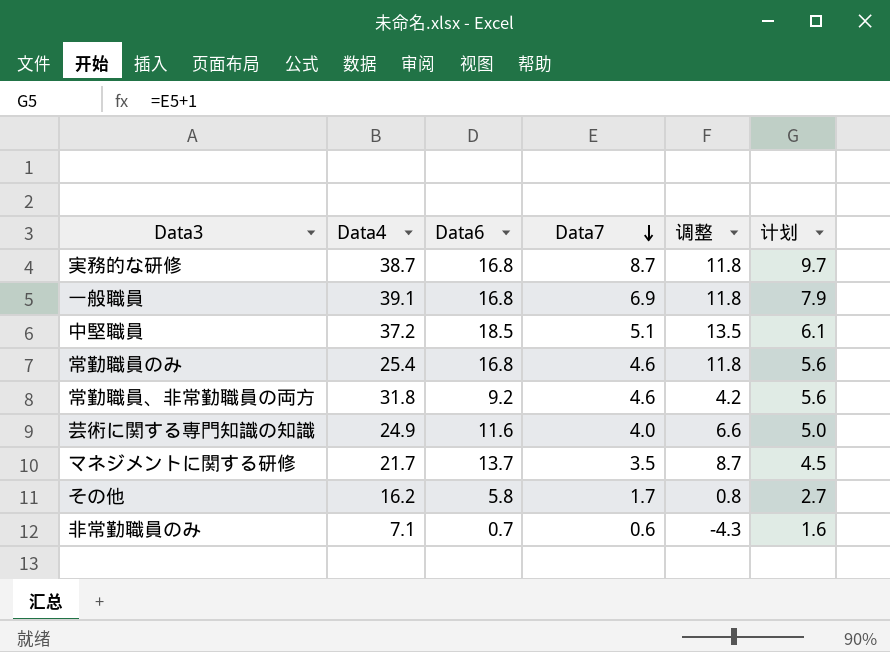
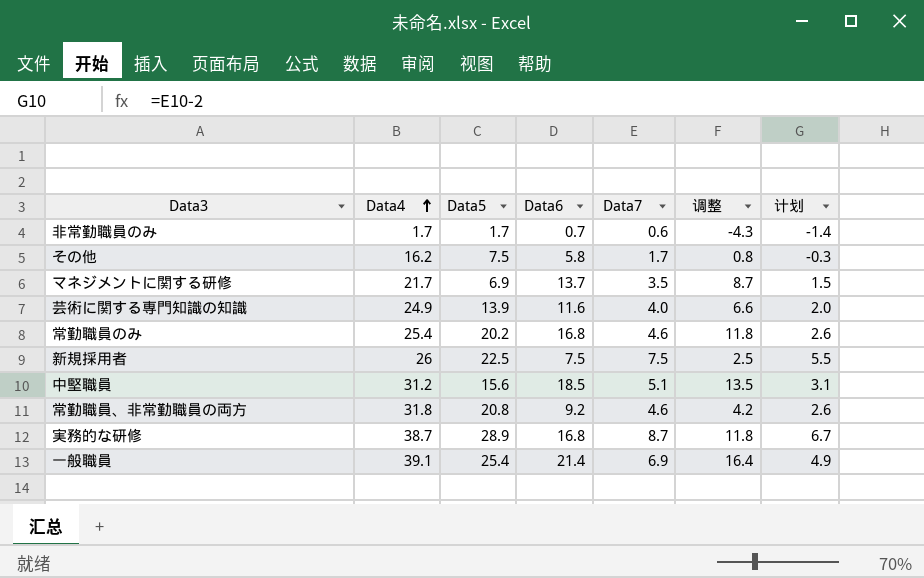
row order: Data7 descending -> Data4 ascending
column Data5 | position: none -> 3
column 计划 | formula: [Data7] + 1 -> [Data7] - 2
非常勤職員のみ | Data4: 7.1 -> 1.7
row 新規採用者: none -> 26 | 22.5 | 7.5 | 7.5 | 2.5 | 5.5
中堅職員 | Data4: 37.2 -> 31.2
一般職員 | Data6: 16.8 -> 21.4
一般職員 | 调整: 11.8 -> 16.4

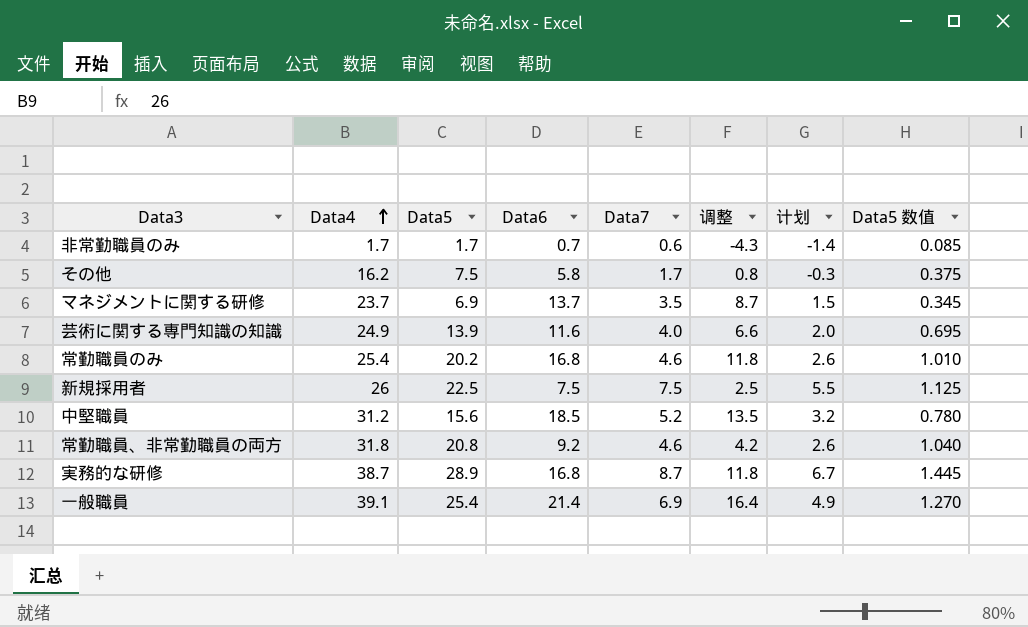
column Data5 数值 | formula: none -> [Data5] * 0.05
マネジメントに関する研修 | Data4: 21.7 -> 23.7
中堅職員 | Data7: 5.1 -> 5.2
中堅職員 | 计划: 3.1 -> 3.2

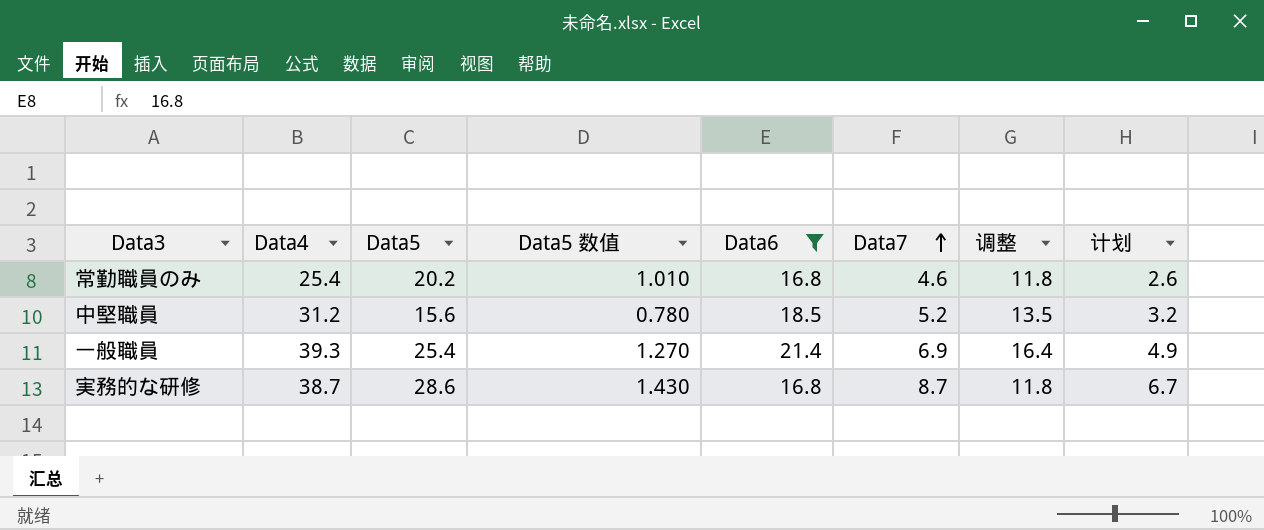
filter: none -> Data6 >= 16.8
row order: Data4 ascending -> Data7 ascending
column Data5 数值 | position: 8 -> 4
一般職員 | Data4: 39.1 -> 39.3
実務的な研修 | Data5: 28.9 -> 28.6
実務的な研修 | Data5 数值: 1.445 -> 1.430

